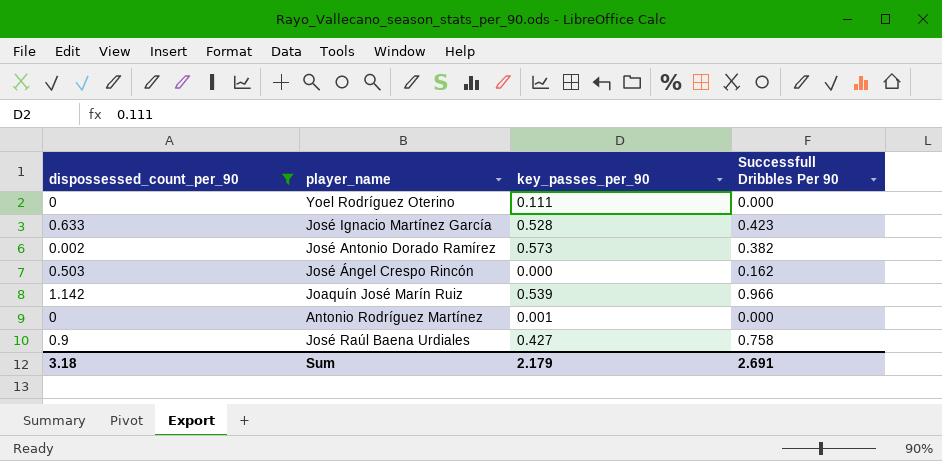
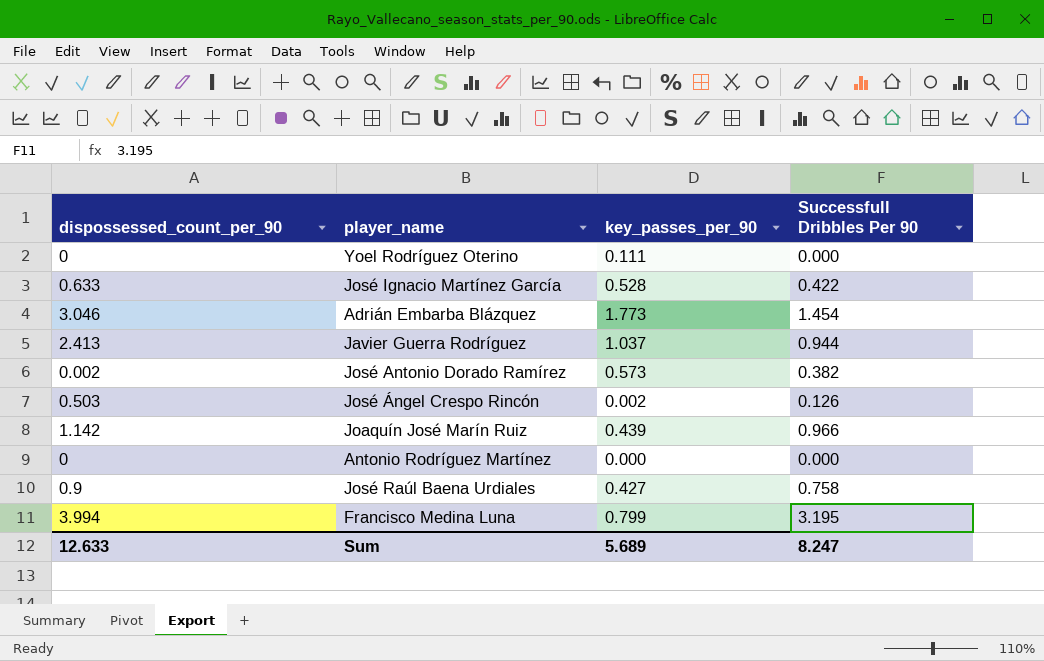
filter: dispossessed_count_per_90 <= 1.142 -> none
José Ignacio Martínez García | Successfull Dribbles Per 90: 0.423 -> 0.422
José Ángel Crespo Rincón | key_passes_per_90: 0.000 -> 0.002
José Ángel Crespo Rincón | Successfull Dribbles Per 90: 0.162 -> 0.126
Joaquín José Marín Ruiz | key_passes_per_90: 0.539 -> 0.439
Antonio Rodríguez Martínez | key_passes_per_90: 0.001 -> 0.000
Sum | dispossessed_count_per_90: 3.18 -> 12.633
Sum | key_passes_per_90: 2.179 -> 5.689
Sum | Successfull Dribbles Per 90: 2.691 -> 8.247

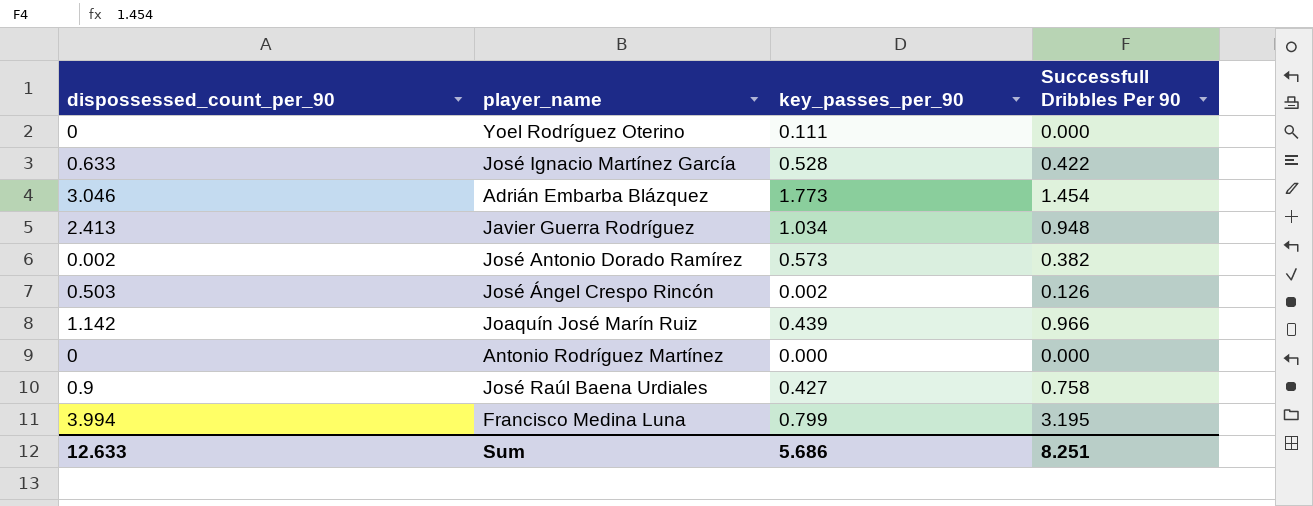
Javier Guerra Rodríguez | key_passes_per_90: 1.037 -> 1.034
Javier Guerra Rodríguez | Successfull Dribbles Per 90: 0.944 -> 0.948
Sum | key_passes_per_90: 5.689 -> 5.686
Sum | Successfull Dribbles Per 90: 8.247 -> 8.251

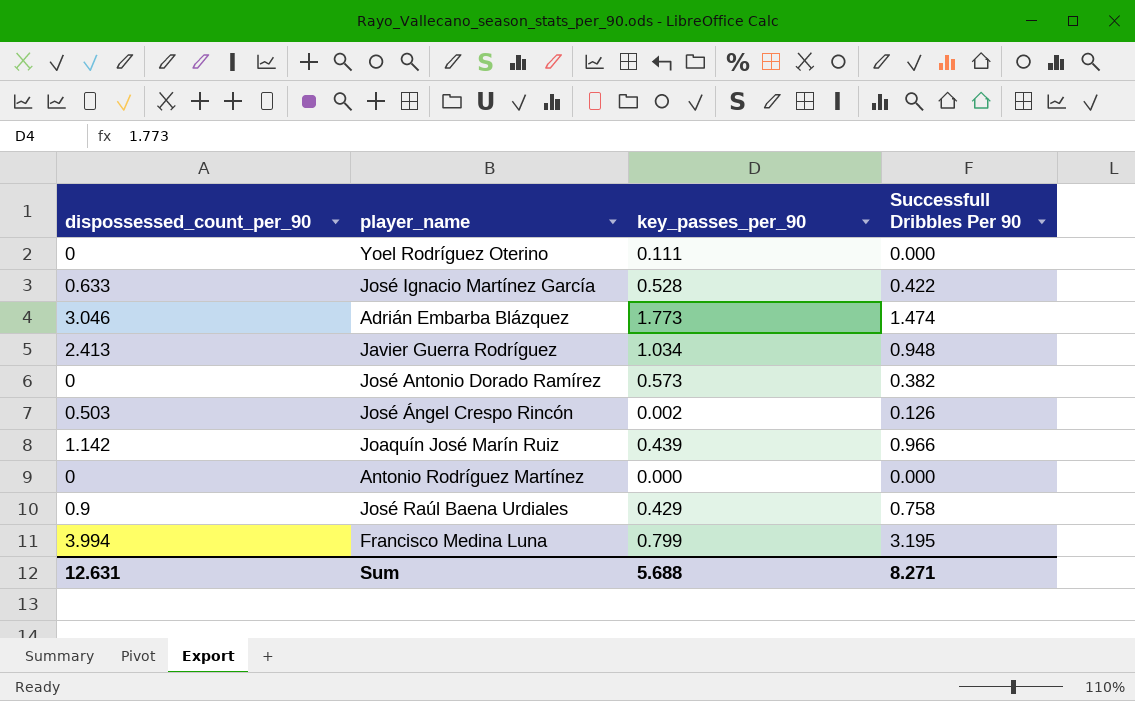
Adrián Embarba Blázquez | Successfull Dribbles Per 90: 1.454 -> 1.474
José Antonio Dorado Ramírez | dispossessed_count_per_90: 0.002 -> 0
José Raúl Baena Urdiales | key_passes_per_90: 0.427 -> 0.429
Sum | dispossessed_count_per_90: 12.633 -> 12.631
Sum | key_passes_per_90: 5.686 -> 5.688
Sum | Successfull Dribbles Per 90: 8.251 -> 8.271

